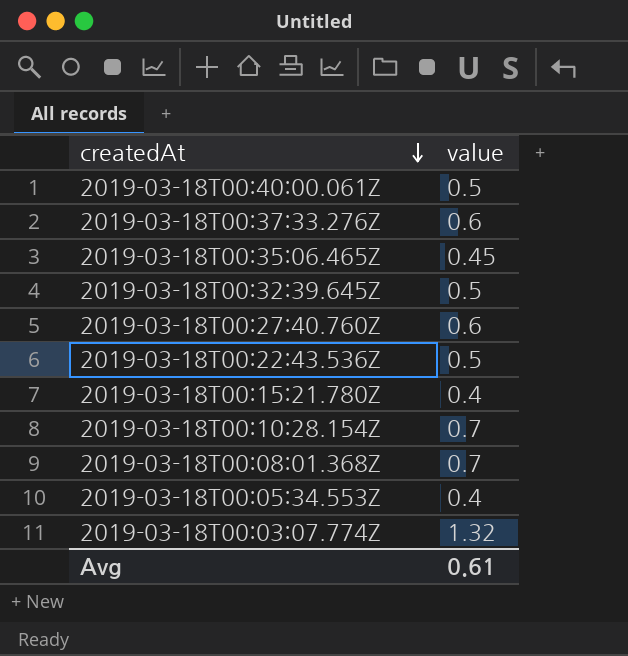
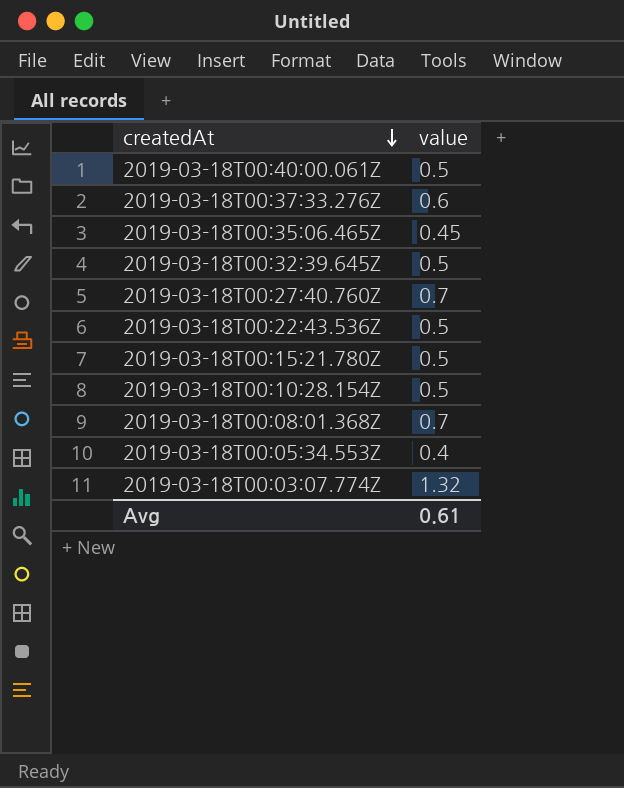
2019-03-18T00:27:40.760Z | value: 0.6 -> 0.7
2019-03-18T00:15:21.780Z | value: 0.4 -> 0.5
2019-03-18T00:10:28.154Z | value: 0.7 -> 0.5

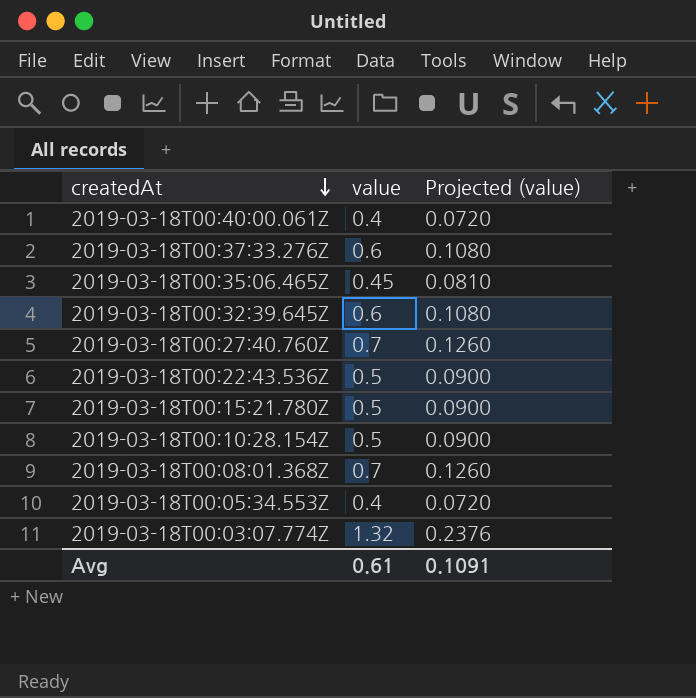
column Projected (value) | formula: none -> [value] * 0.18
2019-03-18T00:40:00.061Z | value: 0.5 -> 0.4
2019-03-18T00:32:39.645Z | value: 0.5 -> 0.6

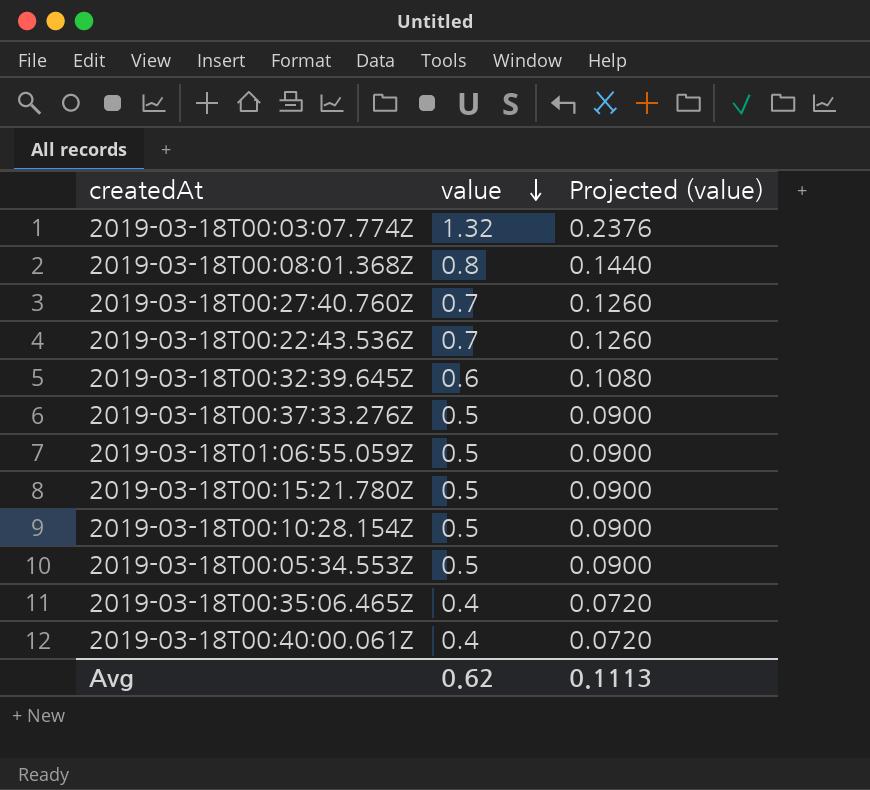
row order: createdAt descending -> value descending
2019-03-18T00:08:01.368Z | value: 0.7 -> 0.8
2019-03-18T00:08:01.368Z | Projected (value): 0.1260 -> 0.1440
2019-03-18T00:22:43.536Z | value: 0.5 -> 0.7
2019-03-18T00:22:43.536Z | Projected (value): 0.0900 -> 0.1260
2019-03-18T00:37:33.276Z | value: 0.6 -> 0.5
2019-03-18T00:37:33.276Z | Projected (value): 0.1080 -> 0.0900
row 2019-03-18T01:06:55.059Z: none -> 0.5 | 0.0900
2019-03-18T00:05:34.553Z | value: 0.4 -> 0.5
2019-03-18T00:05:34.553Z | Projected (value): 0.0720 -> 0.0900
2019-03-18T00:35:06.465Z | value: 0.45 -> 0.4
2019-03-18T00:35:06.465Z | Projected (value): 0.0810 -> 0.0720
Avg | value: 0.61 -> 0.62
Avg | Projected (value): 0.1091 -> 0.1113

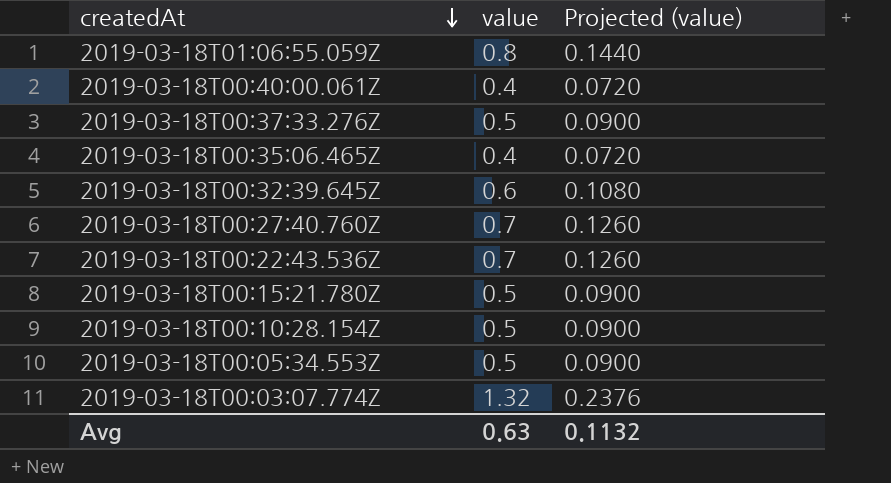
row order: value descending -> createdAt descending
row 2019-03-18T00:08:01.368Z: 0.8 | 0.1440 -> none
2019-03-18T01:06:55.059Z | value: 0.5 -> 0.8
2019-03-18T01:06:55.059Z | Projected (value): 0.0900 -> 0.1440
Avg | value: 0.62 -> 0.63
Avg | Projected (value): 0.1113 -> 0.1132

